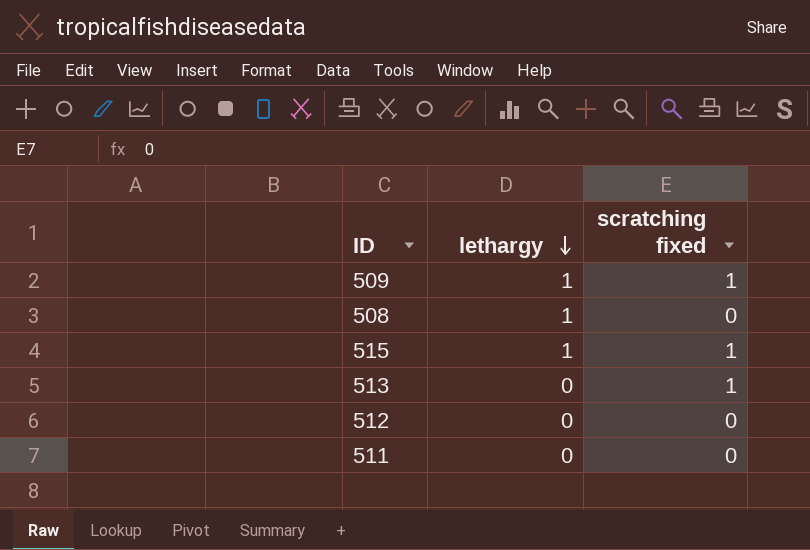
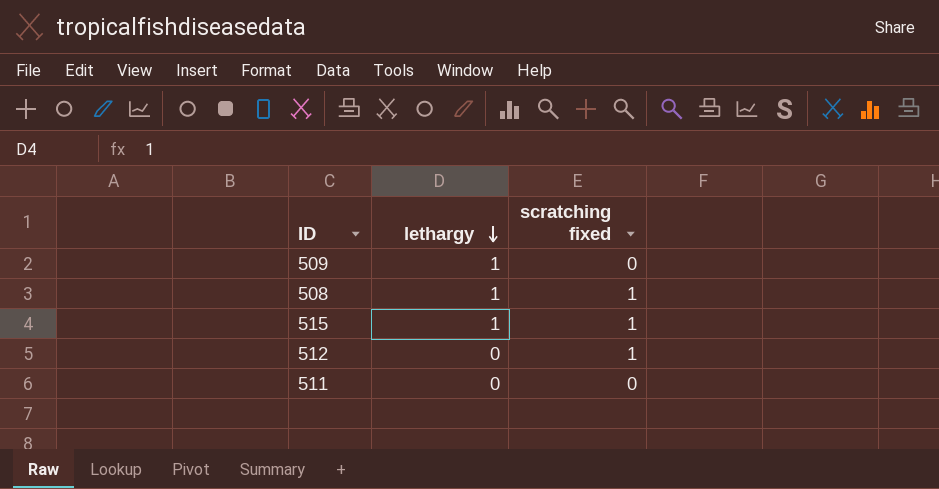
row 513: 0 | 1 -> none
509 | scratching fixed: 1 -> 0
508 | scratching fixed: 0 -> 1
512 | scratching fixed: 0 -> 1

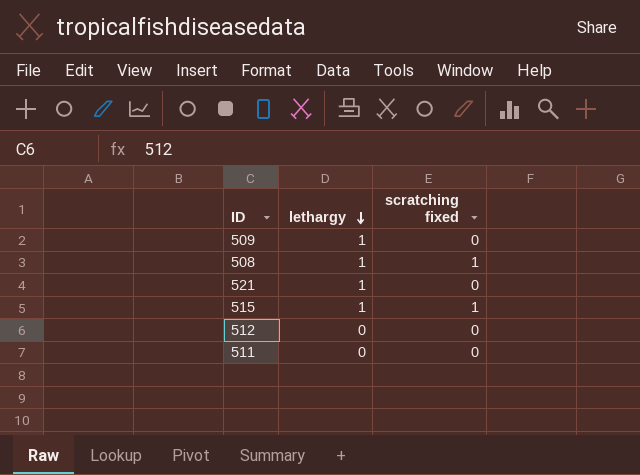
row 521: none -> 1 | 0
512 | scratching fixed: 1 -> 0

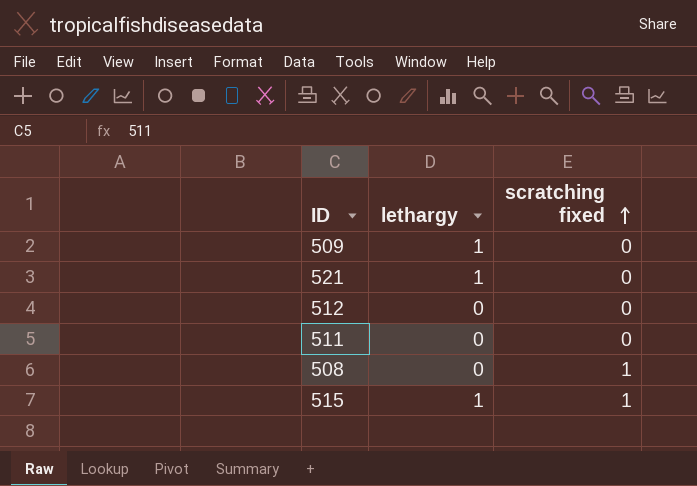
row order: lethargy descending -> scratching fixed ascending
508 | lethargy: 1 -> 0

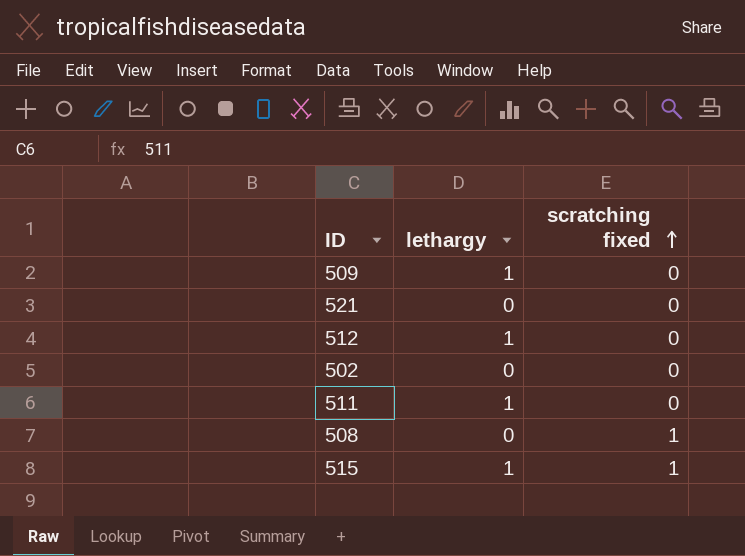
521 | lethargy: 1 -> 0
512 | lethargy: 0 -> 1
row 502: none -> 0 | 0
511 | lethargy: 0 -> 1

